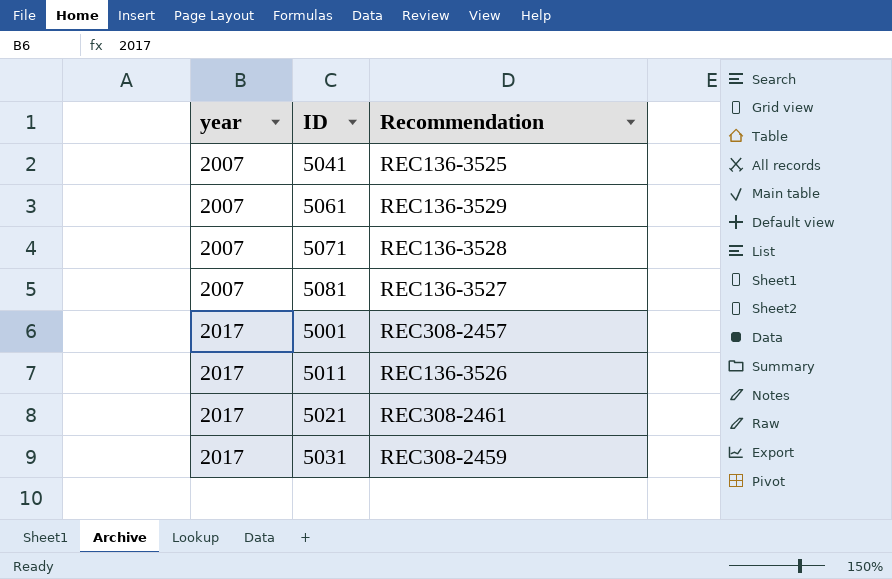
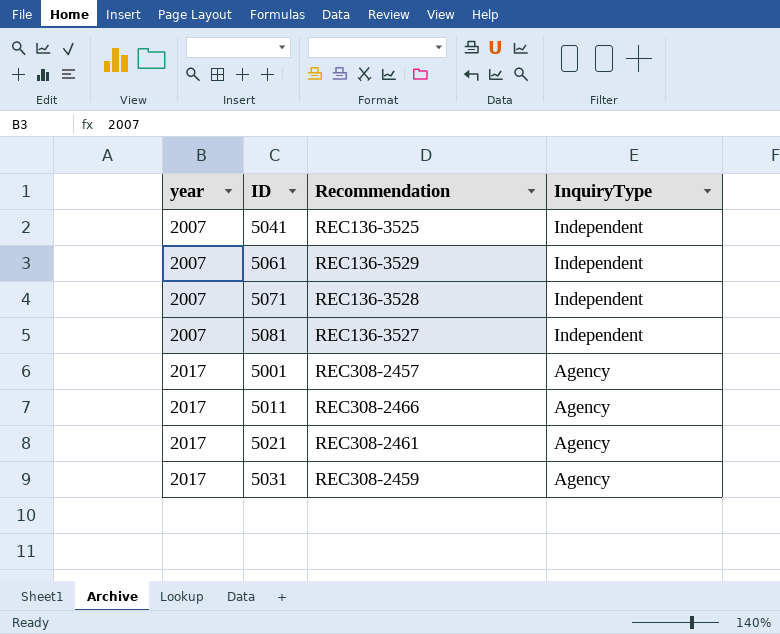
column InquiryType | position: none -> 4
5011 | Recommendation: REC136-3526 -> REC308-2466

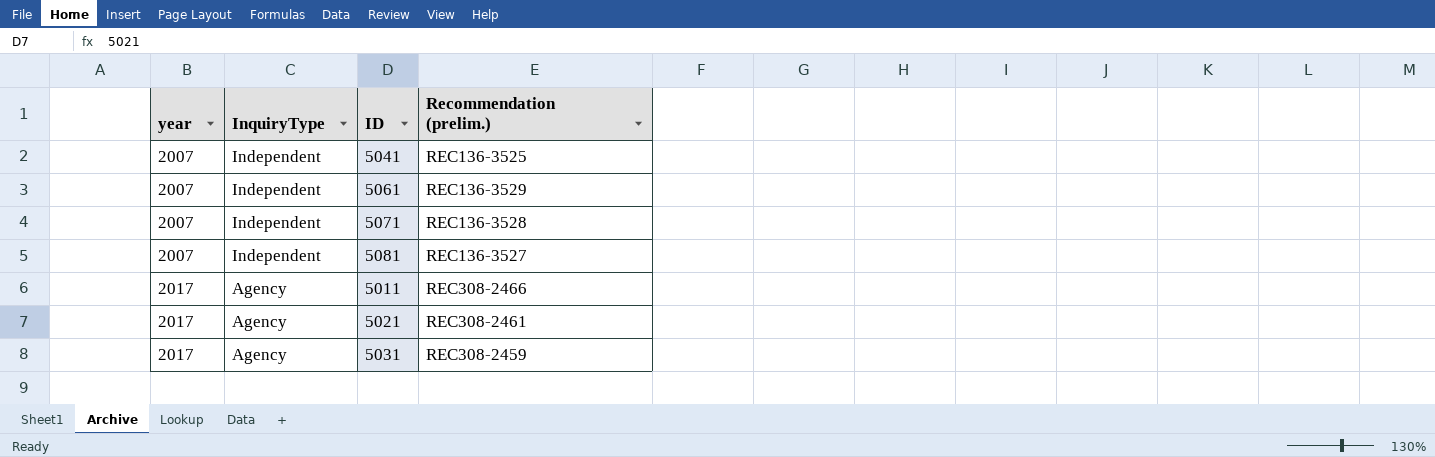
column InquiryType | position: 4 -> 2
column name: Recommendation -> Recommendation (prelim.)
row 5001: 2017 | REC308-2457 | Agency -> none

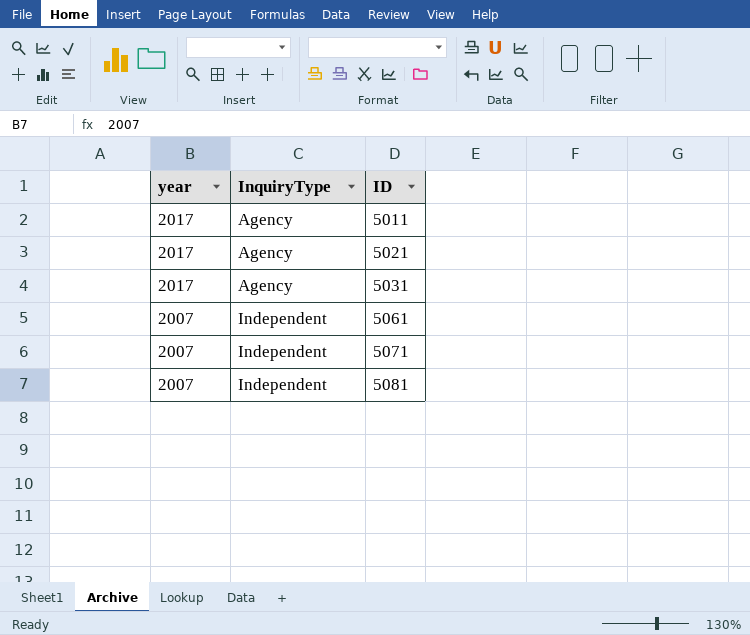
row order: year ascending -> year descending
column Recommendation (prelim.) | position: 4 -> none
row 5041: 2007 | Independent | REC136-3525 -> none

